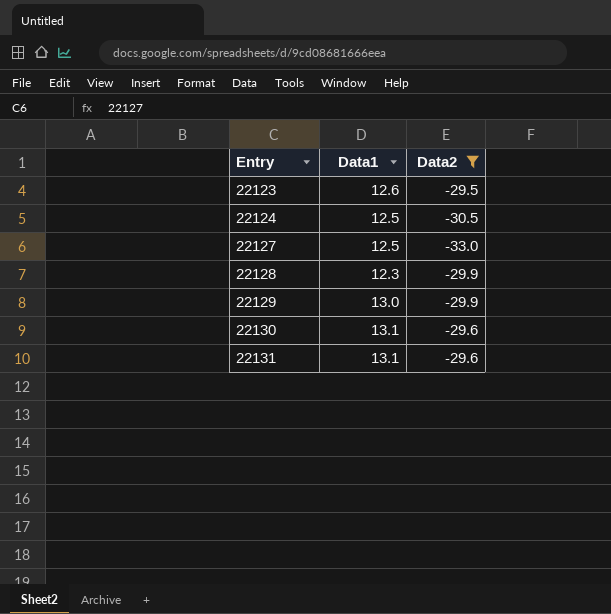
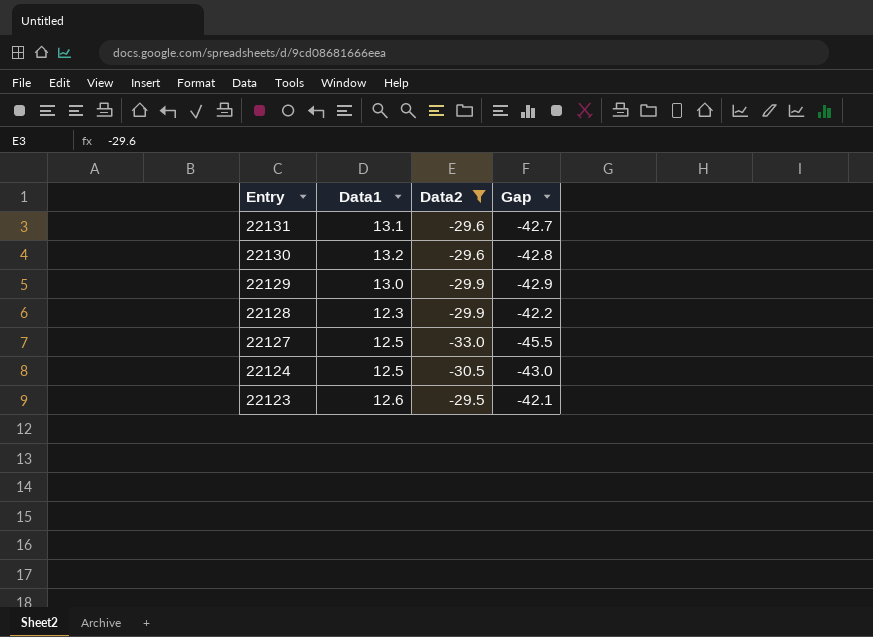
row order: Entry ascending -> Entry descending
column Gap | formula: none -> [Data2] - [Data1]
22130 | Data1: 13.1 -> 13.2

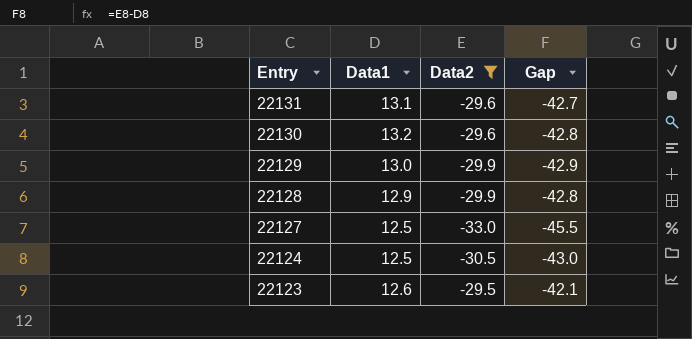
22128 | Data1: 12.3 -> 12.9
22128 | Gap: -42.2 -> -42.8

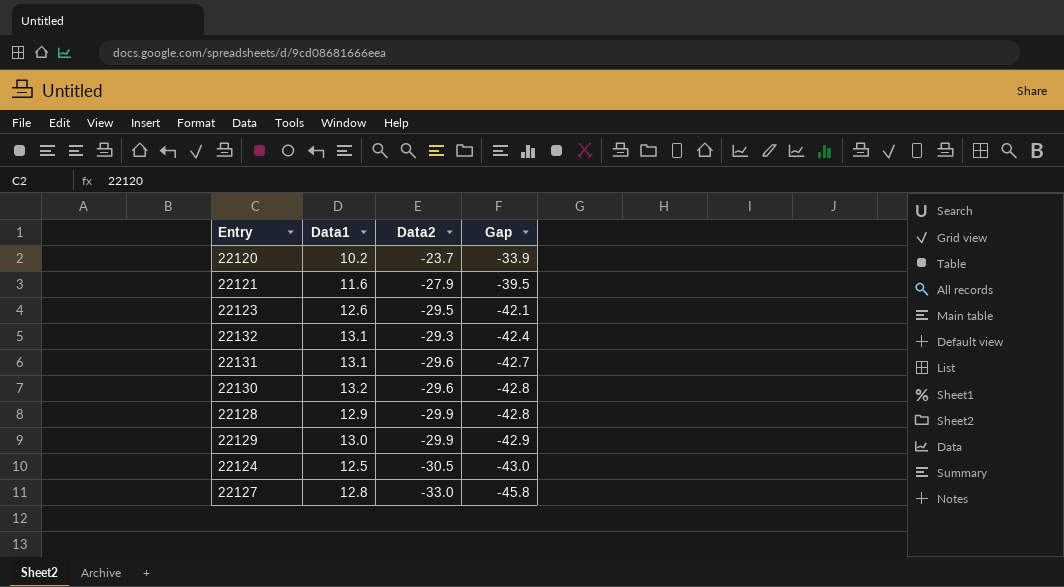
filter: Data2 <= -29.5 -> none
row order: Entry descending -> Gap descending
22127 | Data1: 12.5 -> 12.8
22127 | Gap: -45.5 -> -45.8

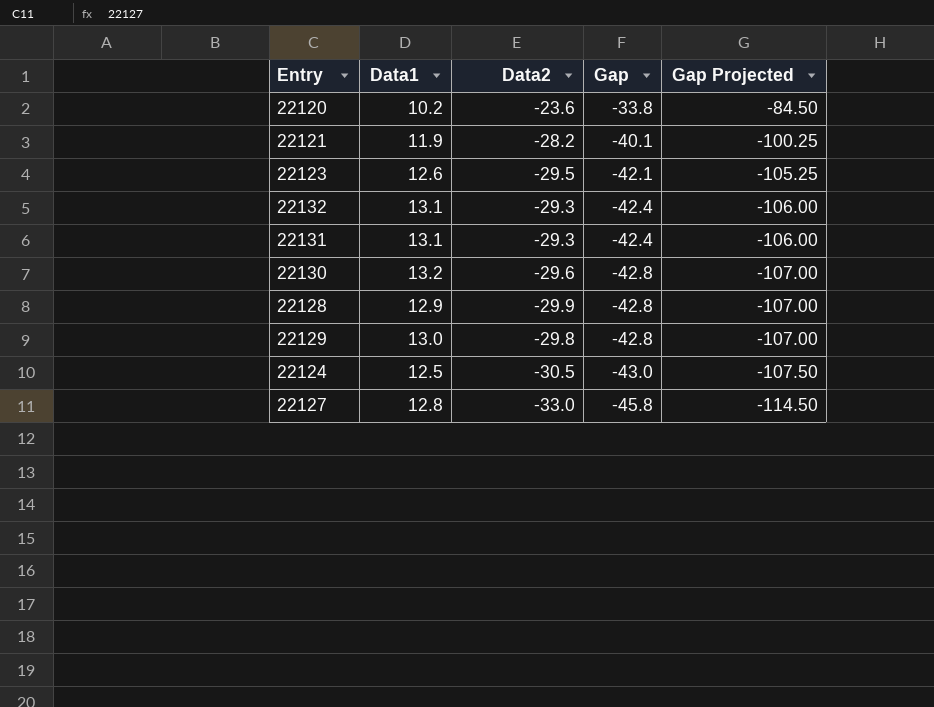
column Gap Projected | formula: none -> [Gap] * 2.5
22120 | Data2: -23.7 -> -23.6
22120 | Gap: -33.9 -> -33.8
22121 | Data1: 11.6 -> 11.9
22121 | Data2: -27.9 -> -28.2
22121 | Gap: -39.5 -> -40.1
22131 | Data2: -29.6 -> -29.3
22131 | Gap: -42.7 -> -42.4
22129 | Data2: -29.9 -> -29.8
22129 | Gap: -42.9 -> -42.8

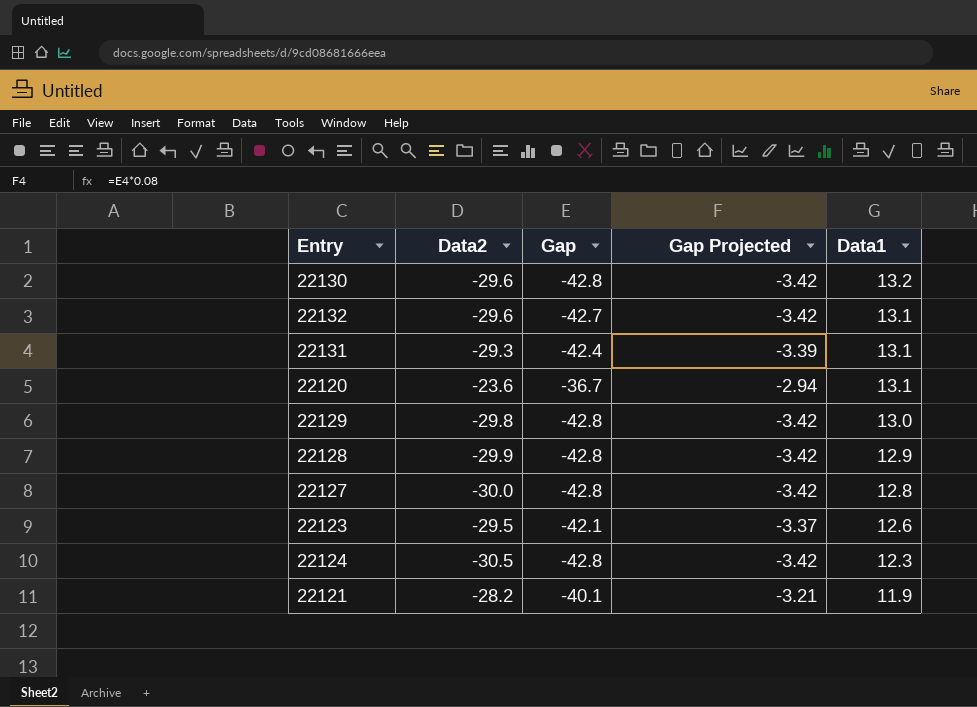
row order: Gap descending -> Data1 descending
column Gap Projected | formula: [Gap] * 2.5 -> [Gap] * 0.08
column Data1 | position: 2 -> 5
22132 | Data2: -29.3 -> -29.6
22132 | Gap: -42.4 -> -42.7
22120 | Gap: -33.8 -> -36.7
22120 | Data1: 10.2 -> 13.1
22127 | Data2: -33.0 -> -30.0
22127 | Gap: -45.8 -> -42.8
22124 | Gap: -43.0 -> -42.8
22124 | Data1: 12.5 -> 12.3

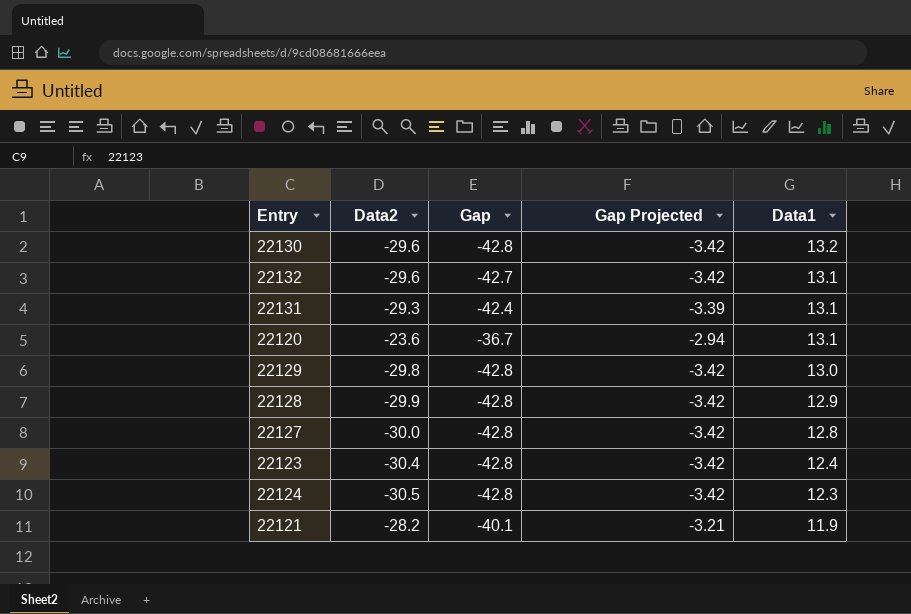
22123 | Data2: -29.5 -> -30.4
22123 | Gap: -42.1 -> -42.8
22123 | Gap Projected: -3.37 -> -3.42
22123 | Data1: 12.6 -> 12.4

